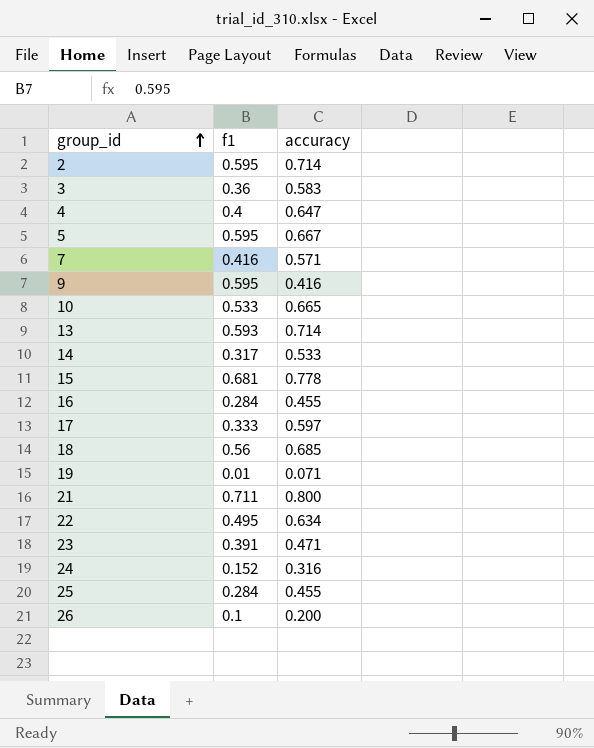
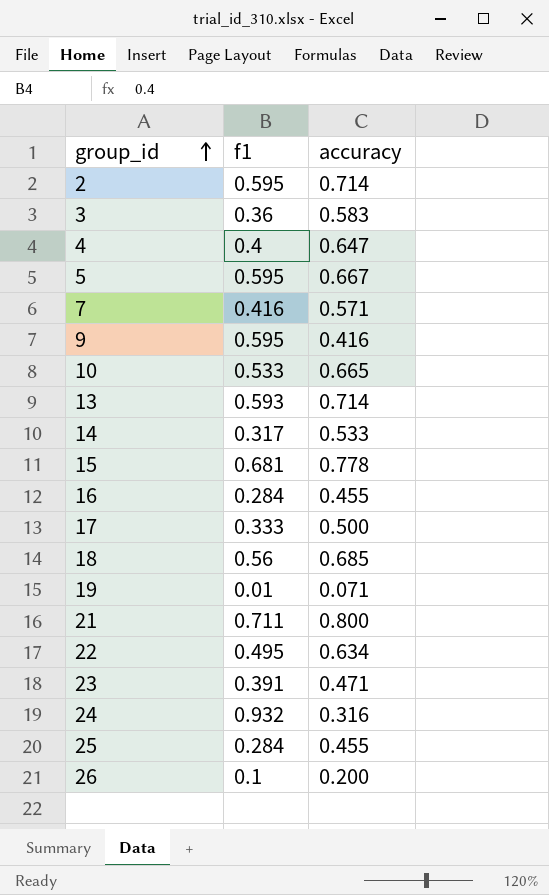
17 | accuracy: 0.597 -> 0.500
24 | f1: 0.152 -> 0.932

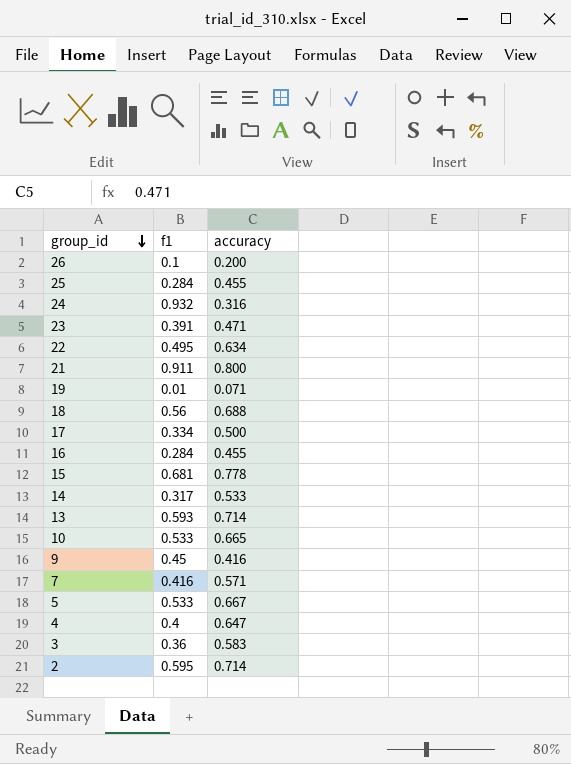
row order: group_id ascending -> group_id descending
21 | f1: 0.711 -> 0.911
18 | accuracy: 0.685 -> 0.688
17 | f1: 0.333 -> 0.334
9 | f1: 0.595 -> 0.45
5 | f1: 0.595 -> 0.533

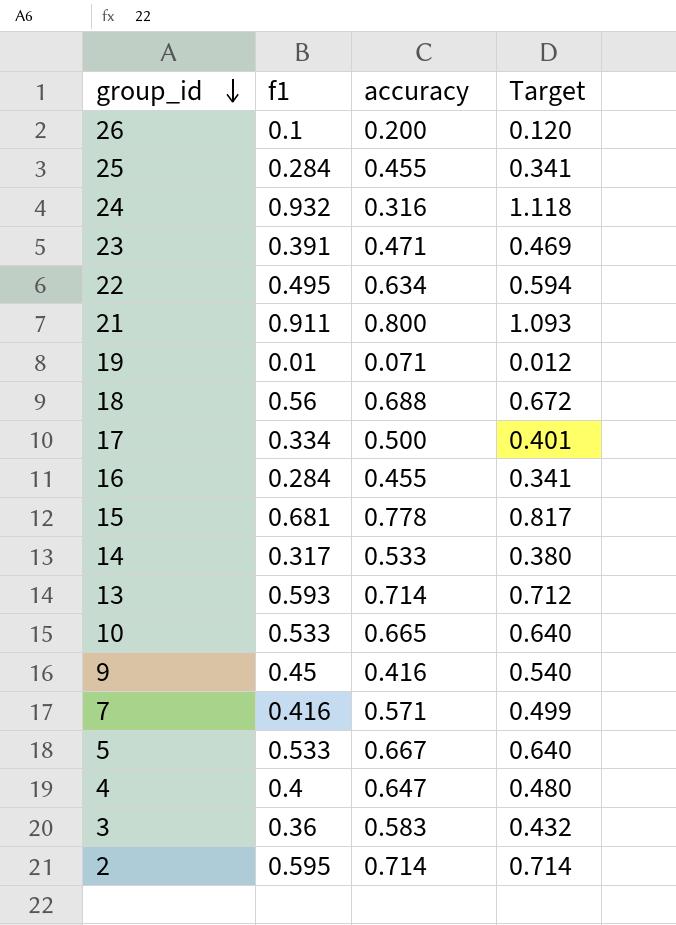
column Target | formula: none -> [f1] * 1.2

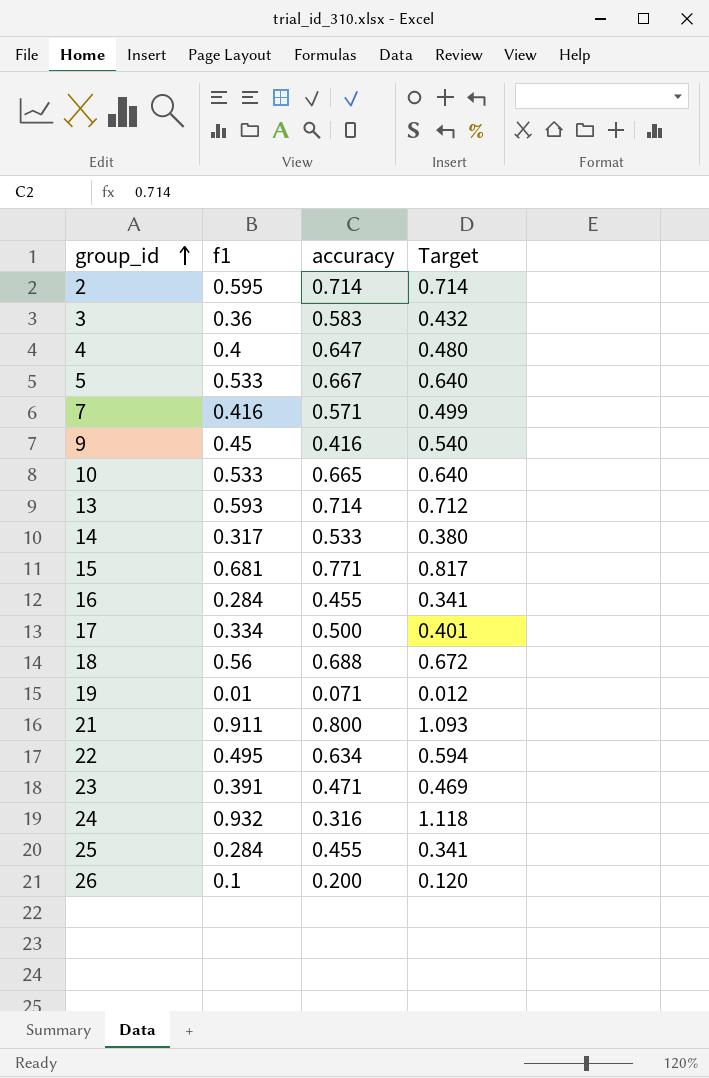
row order: group_id descending -> group_id ascending
15 | accuracy: 0.778 -> 0.771

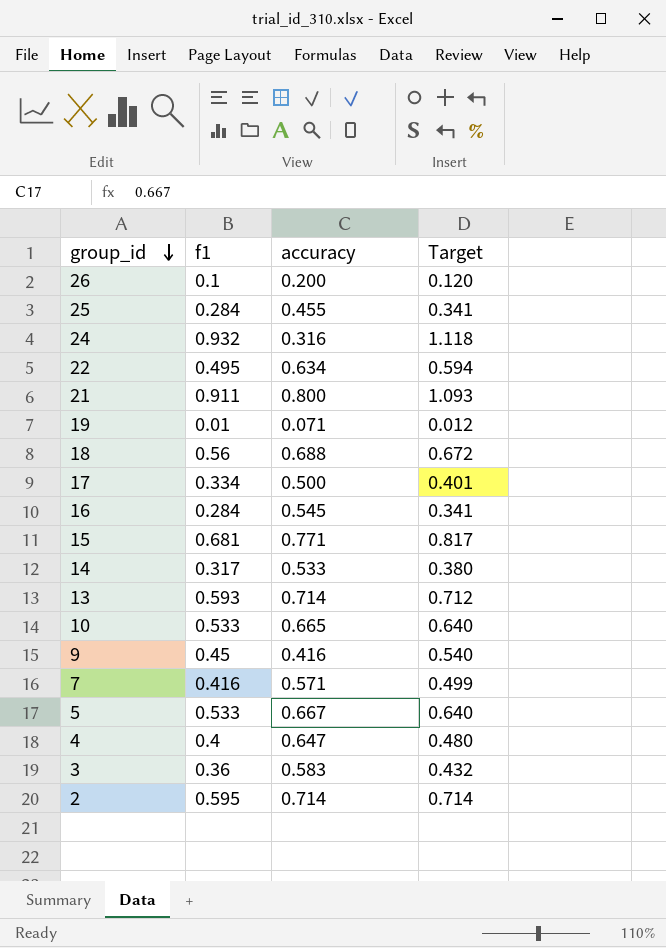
row order: group_id ascending -> group_id descending
row 23: 0.391 | 0.471 | 0.469 -> none
16 | accuracy: 0.455 -> 0.545

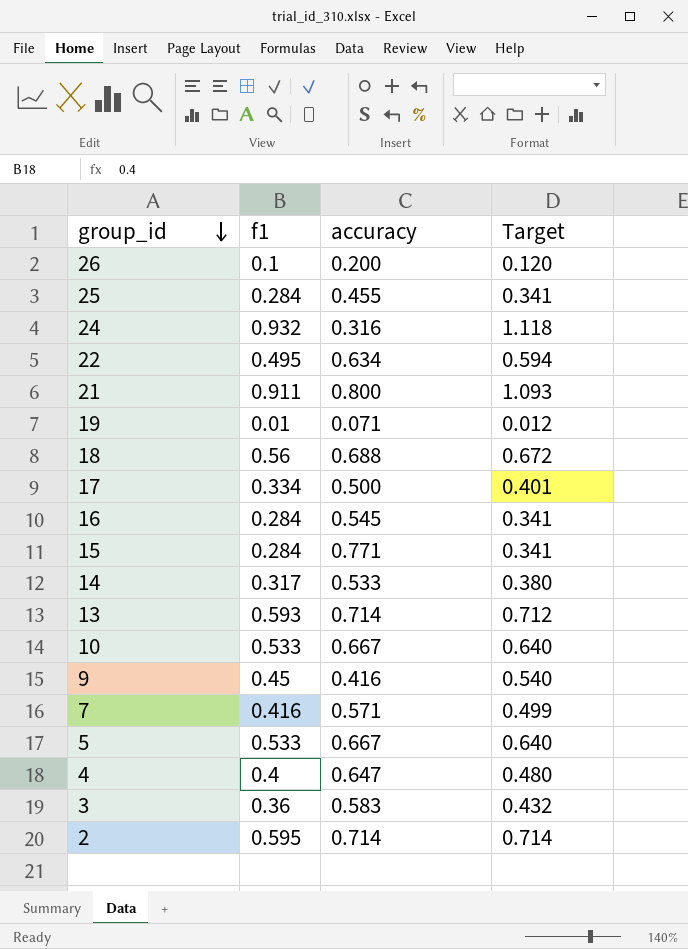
15 | f1: 0.681 -> 0.284
15 | Target: 0.817 -> 0.341
10 | accuracy: 0.665 -> 0.667

